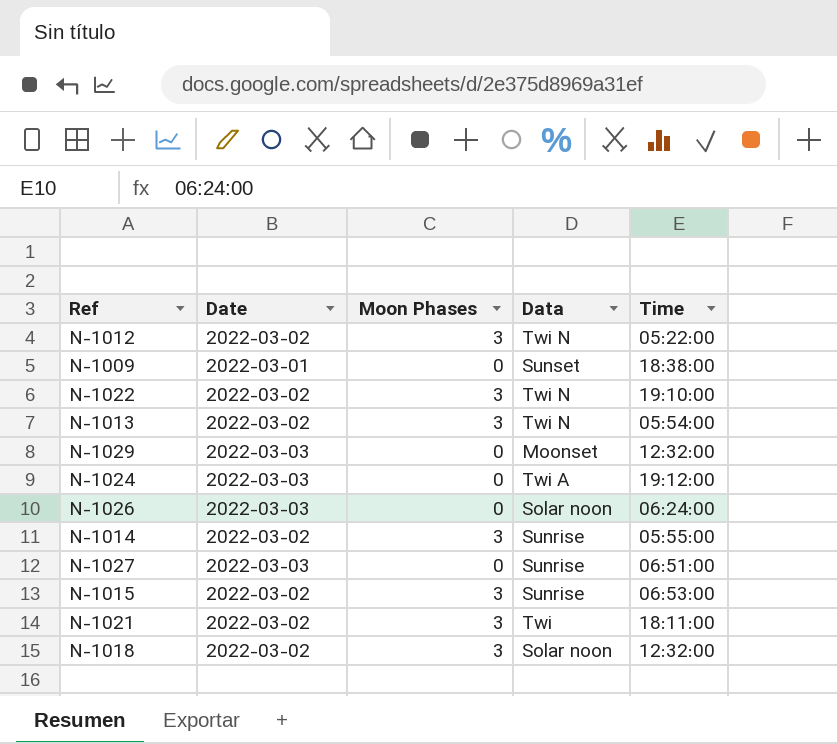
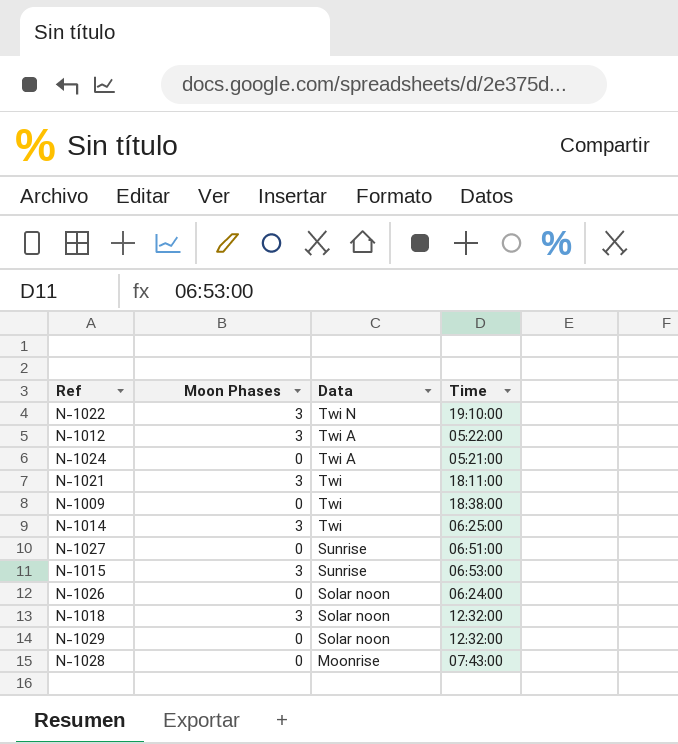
row order: none -> Data descending
column Date | position: 2 -> none
row N-1013: 2022-03-02 | 3 | Twi N | 05:54:00 -> none
N-1012 | Data: Twi N -> Twi A
N-1024 | Time: 19:12:00 -> 05:21:00
N-1009 | Data: Sunset -> Twi
N-1014 | Data: Sunrise -> Twi
N-1014 | Time: 05:55:00 -> 06:25:00
N-1029 | Data: Moonset -> Solar noon
row N-1028: none -> 0 | Moonrise | 07:43:00

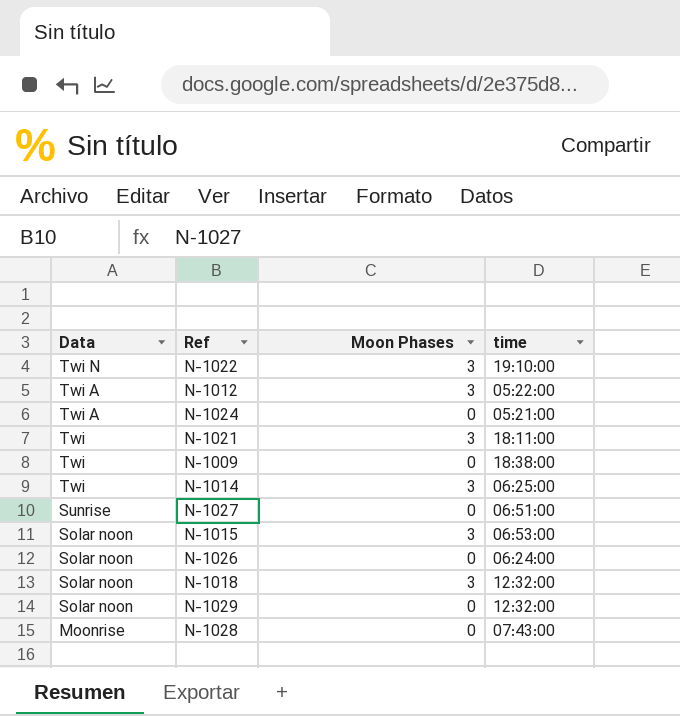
column Data | position: 3 -> 1
column name: Time -> time
N-1015 | Data: Sunrise -> Solar noon

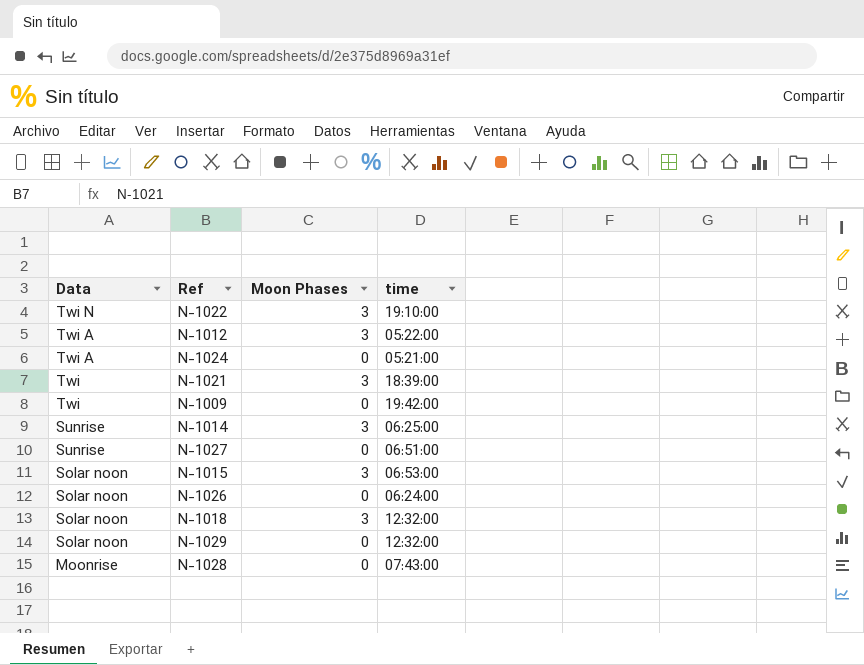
N-1021 | time: 18:11:00 -> 18:39:00
N-1009 | time: 18:38:00 -> 19:42:00
N-1014 | Data: Twi -> Sunrise

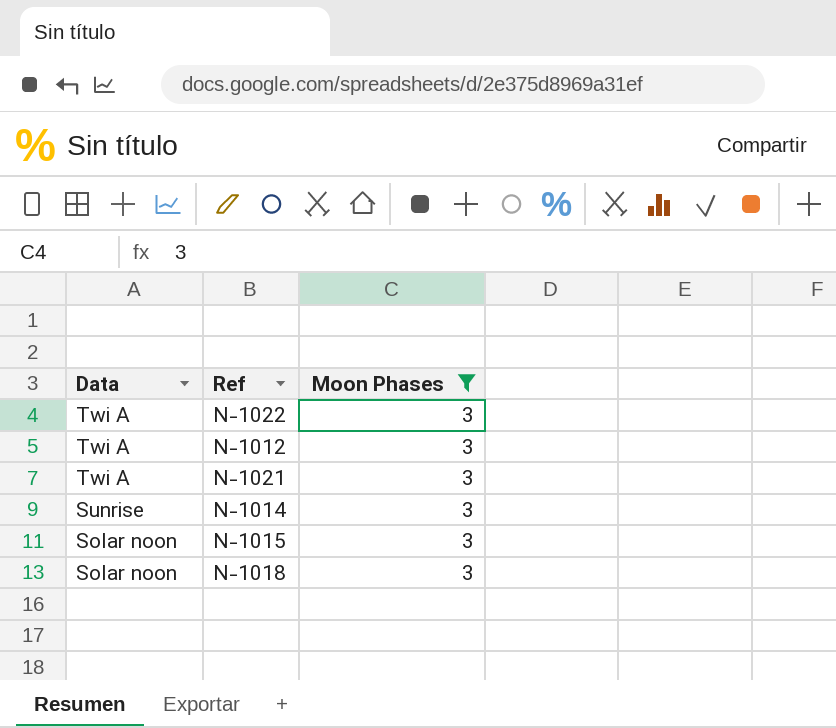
filter: none -> Moon Phases = 3
column time | position: 4 -> none
N-1022 | Data: Twi N -> Twi A
N-1021 | Data: Twi -> Twi A

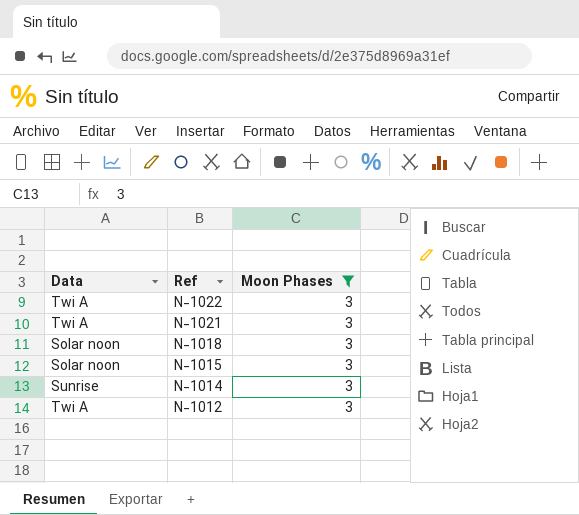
row order: Data descending -> Ref descending

